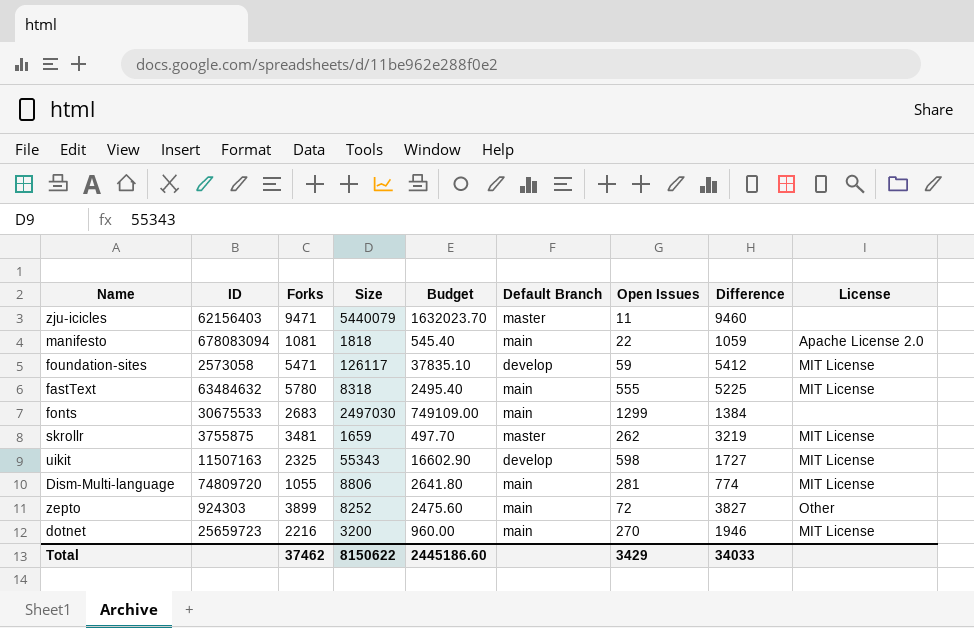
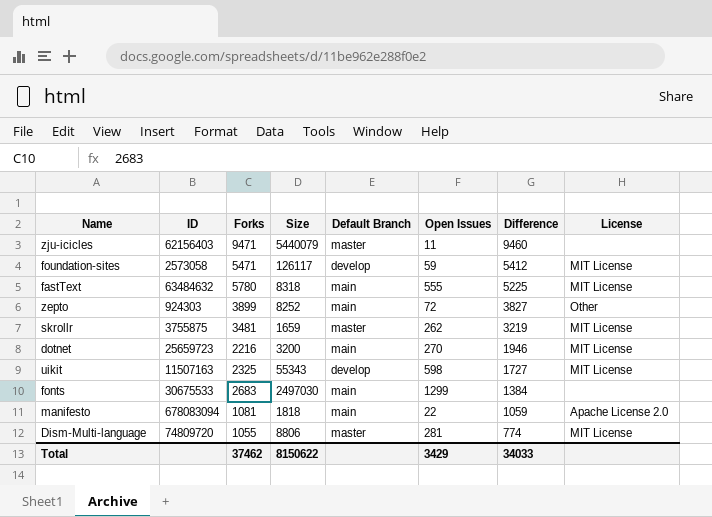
row order: none -> Difference descending
column Budget | formula: [Size] * 0.3 -> none
Dism-Multi-language | Default Branch: main -> master

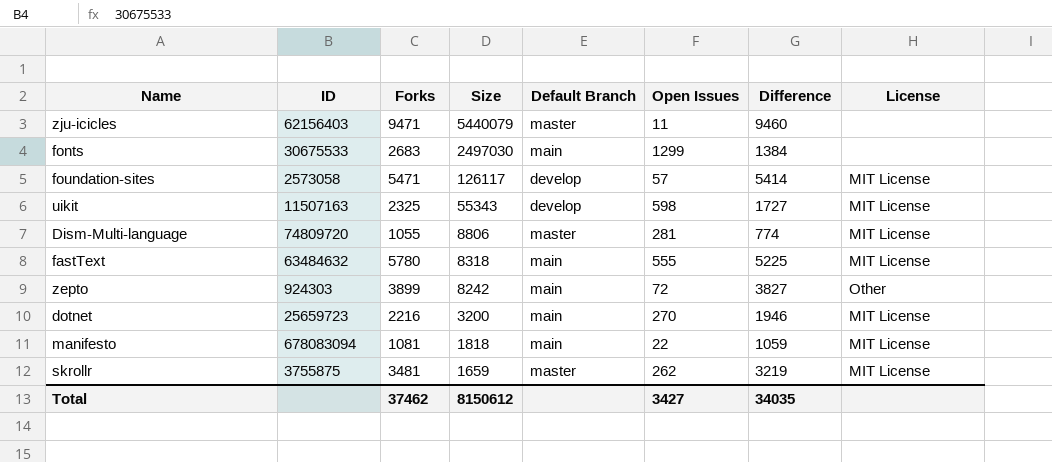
row order: Difference descending -> Size descending
foundation-sites | Open Issues: 59 -> 57
foundation-sites | Difference: 5412 -> 5414
zepto | Size: 8252 -> 8242
manifesto | License: Apache License 2.0 -> MIT License
Total | Size: 8150622 -> 8150612
Total | Open Issues: 3429 -> 3427
Total | Difference: 34033 -> 34035

